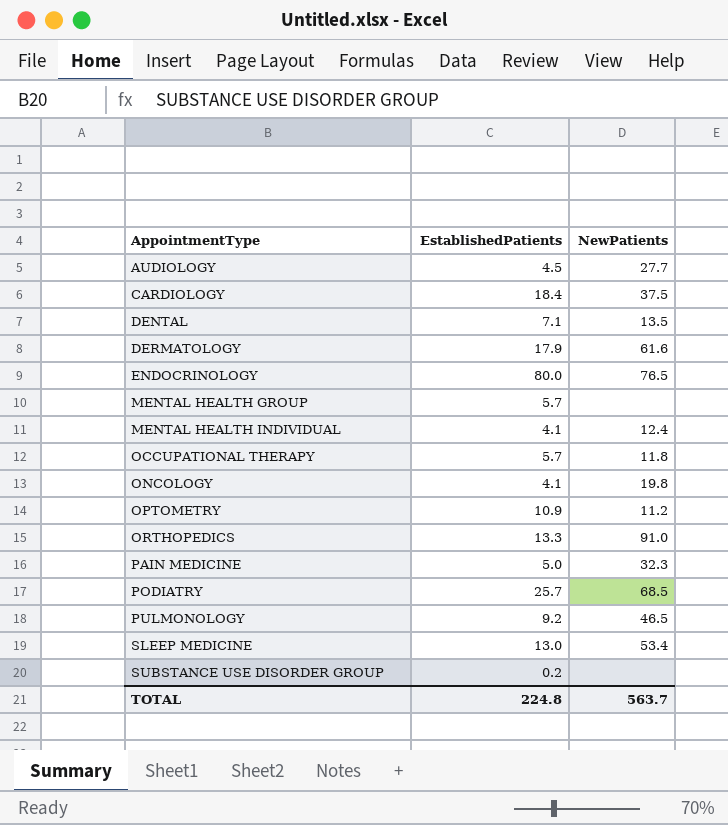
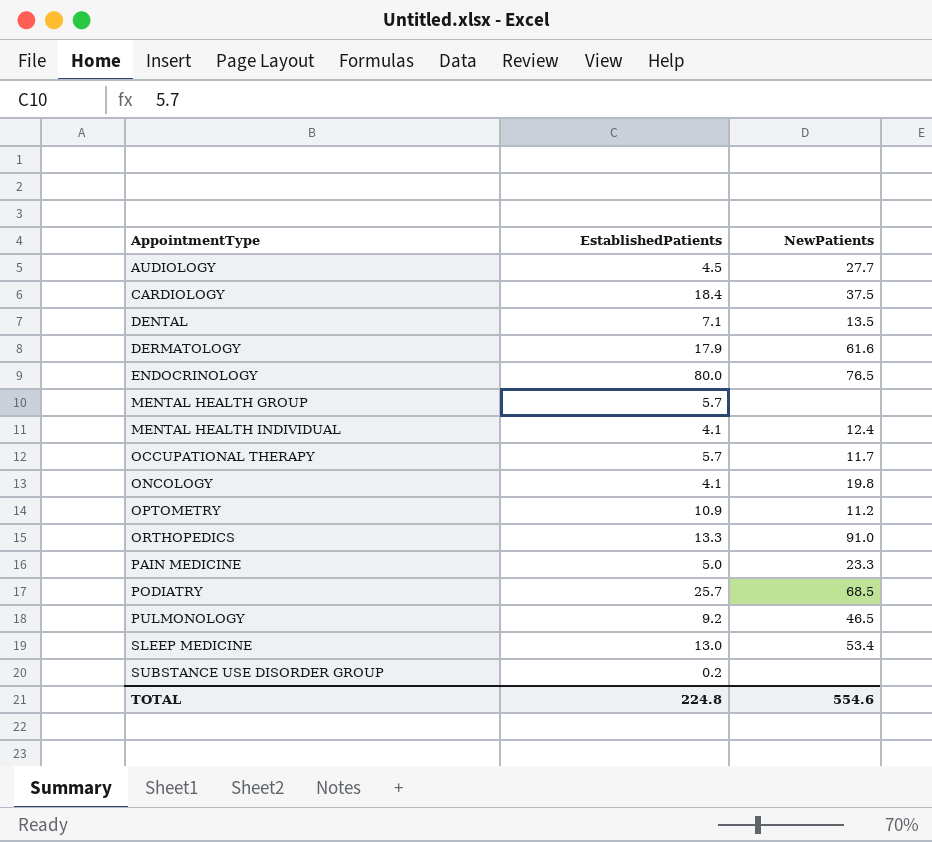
OCCUPATIONAL THERAPY | NewPatients: 11.8 -> 11.7
PAIN MEDICINE | NewPatients: 32.3 -> 23.3
TOTAL | NewPatients: 563.7 -> 554.6

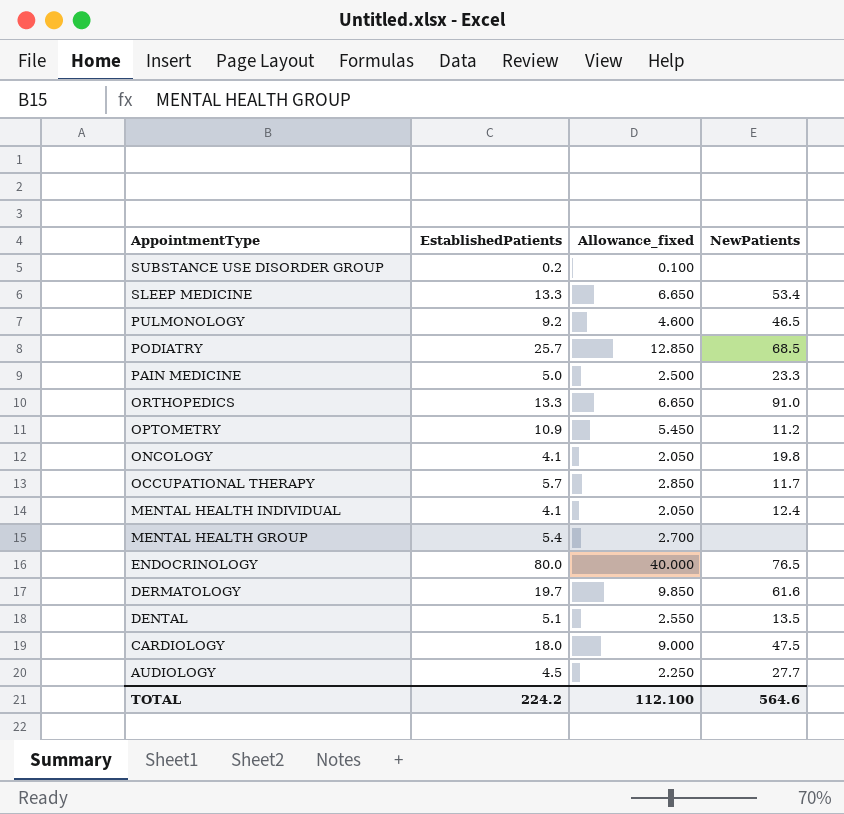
row order: AppointmentType ascending -> AppointmentType descending
column Allowance_fixed | formula: none -> [EstablishedPatients] * 0.5
SLEEP MEDICINE | EstablishedPatients: 13.0 -> 13.3
MENTAL HEALTH GROUP | EstablishedPatients: 5.7 -> 5.4
DERMATOLOGY | EstablishedPatients: 17.9 -> 19.7
DENTAL | EstablishedPatients: 7.1 -> 5.1
CARDIOLOGY | EstablishedPatients: 18.4 -> 18.0
CARDIOLOGY | NewPatients: 37.5 -> 47.5
TOTAL | EstablishedPatients: 224.8 -> 224.2
TOTAL | NewPatients: 554.6 -> 564.6

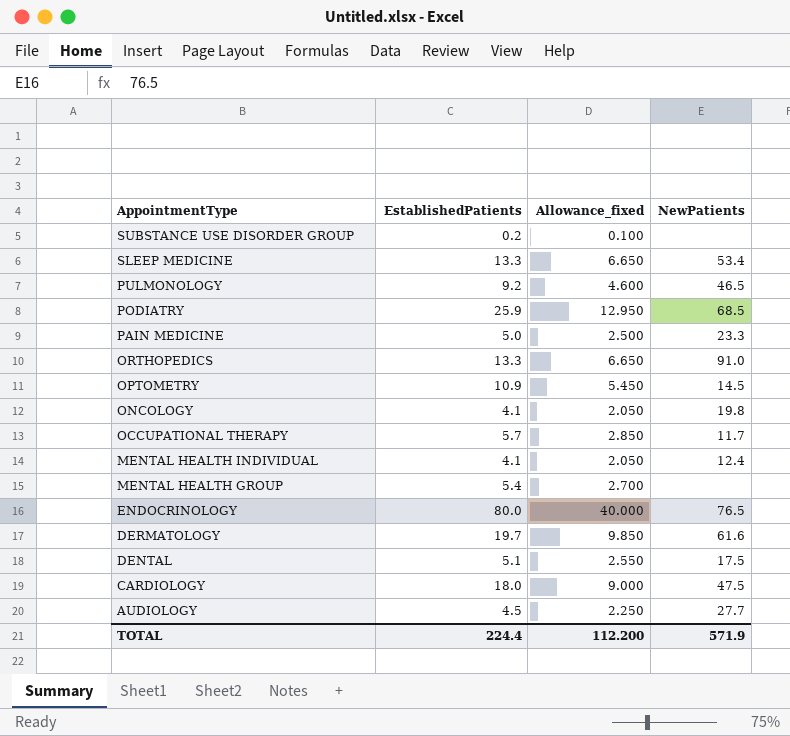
PODIATRY | EstablishedPatients: 25.7 -> 25.9
PODIATRY | Allowance_fixed: 12.850 -> 12.950
OPTOMETRY | NewPatients: 11.2 -> 14.5
DENTAL | NewPatients: 13.5 -> 17.5
TOTAL | EstablishedPatients: 224.2 -> 224.4
TOTAL | Allowance_fixed: 112.100 -> 112.200
TOTAL | NewPatients: 564.6 -> 571.9

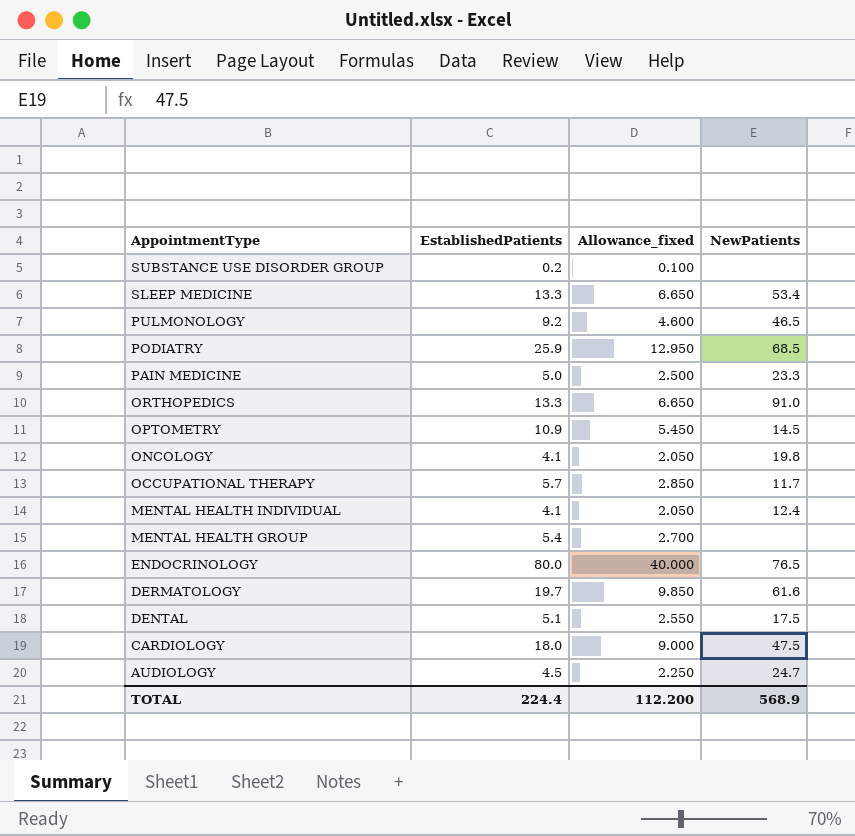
AUDIOLOGY | NewPatients: 27.7 -> 24.7
TOTAL | NewPatients: 571.9 -> 568.9

